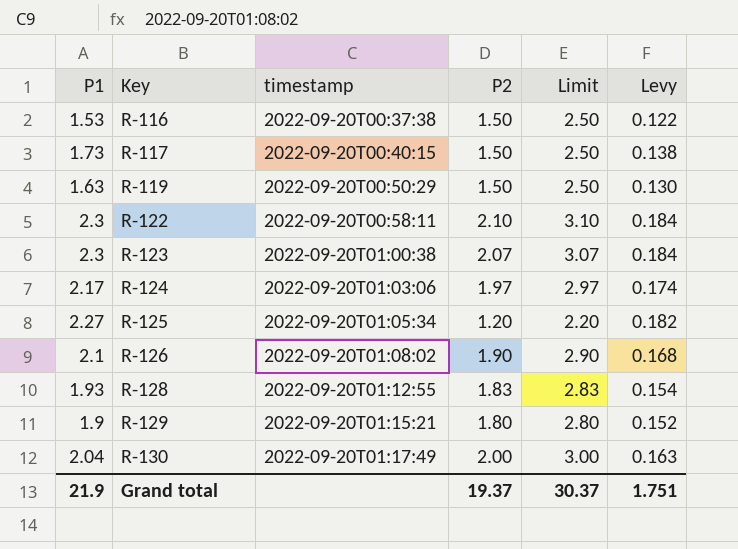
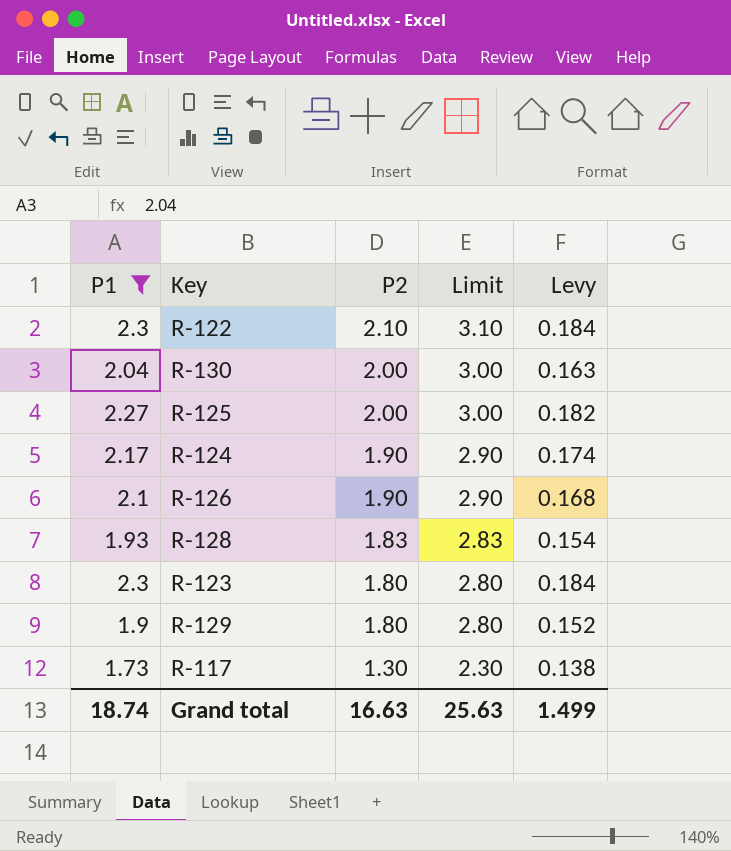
filter: none -> P1 >= 1.73
row order: Key ascending -> P2 descending
column timestamp | position: 3 -> none
R-125 | P2: 1.20 -> 2.00
R-125 | Limit: 2.20 -> 3.00
R-124 | P2: 1.97 -> 1.90
R-124 | Limit: 2.97 -> 2.90
R-123 | P2: 2.07 -> 1.80
R-123 | Limit: 3.07 -> 2.80
R-117 | P2: 1.50 -> 1.30
R-117 | Limit: 2.50 -> 2.30
Grand total | P1: 21.9 -> 18.74
Grand total | P2: 19.37 -> 16.63
Grand total | Limit: 30.37 -> 25.63
Grand total | Levy: 1.751 -> 1.499

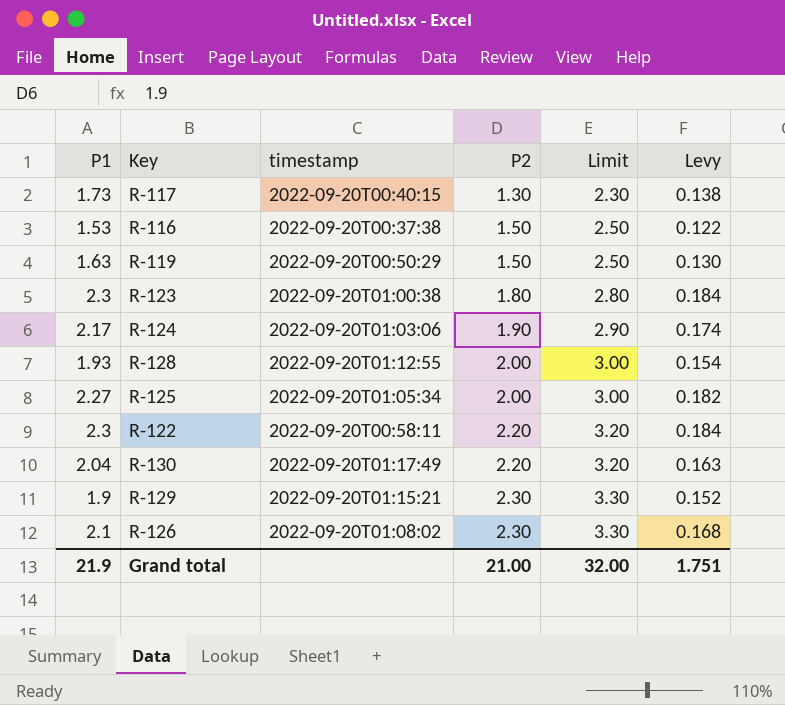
filter: P1 >= 1.73 -> none
row order: P2 descending -> P2 ascending
column timestamp | position: none -> 3
R-128 | P2: 1.83 -> 2.00
R-128 | Limit: 2.83 -> 3.00
R-122 | P2: 2.10 -> 2.20
R-122 | Limit: 3.10 -> 3.20
R-130 | P2: 2.00 -> 2.20
R-130 | Limit: 3.00 -> 3.20
R-129 | P2: 1.80 -> 2.30
R-129 | Limit: 2.80 -> 3.30
R-126 | P2: 1.90 -> 2.30
R-126 | Limit: 2.90 -> 3.30
Grand total | P1: 18.74 -> 21.9
Grand total | P2: 16.63 -> 21.00
Grand total | Limit: 25.63 -> 32.00
Grand total | Levy: 1.499 -> 1.751

